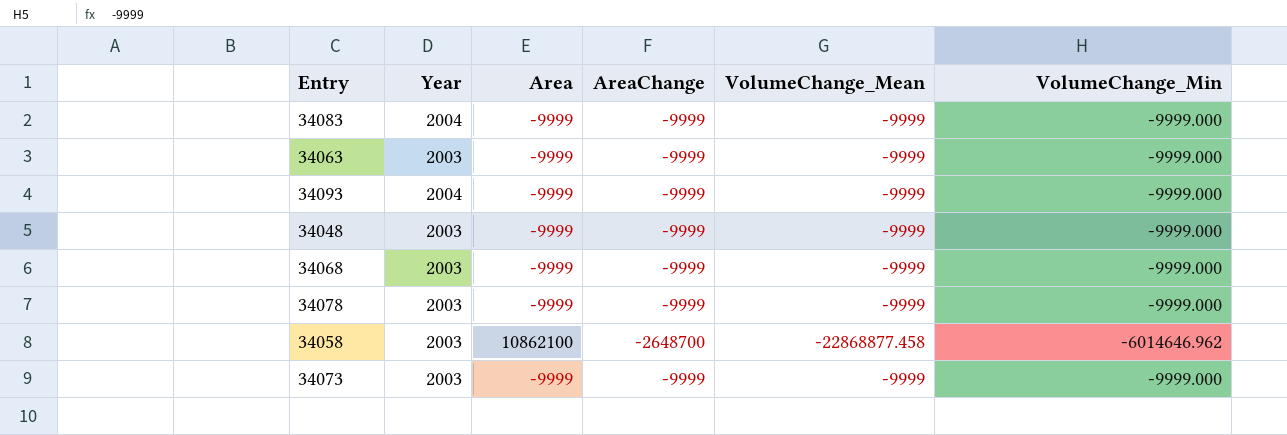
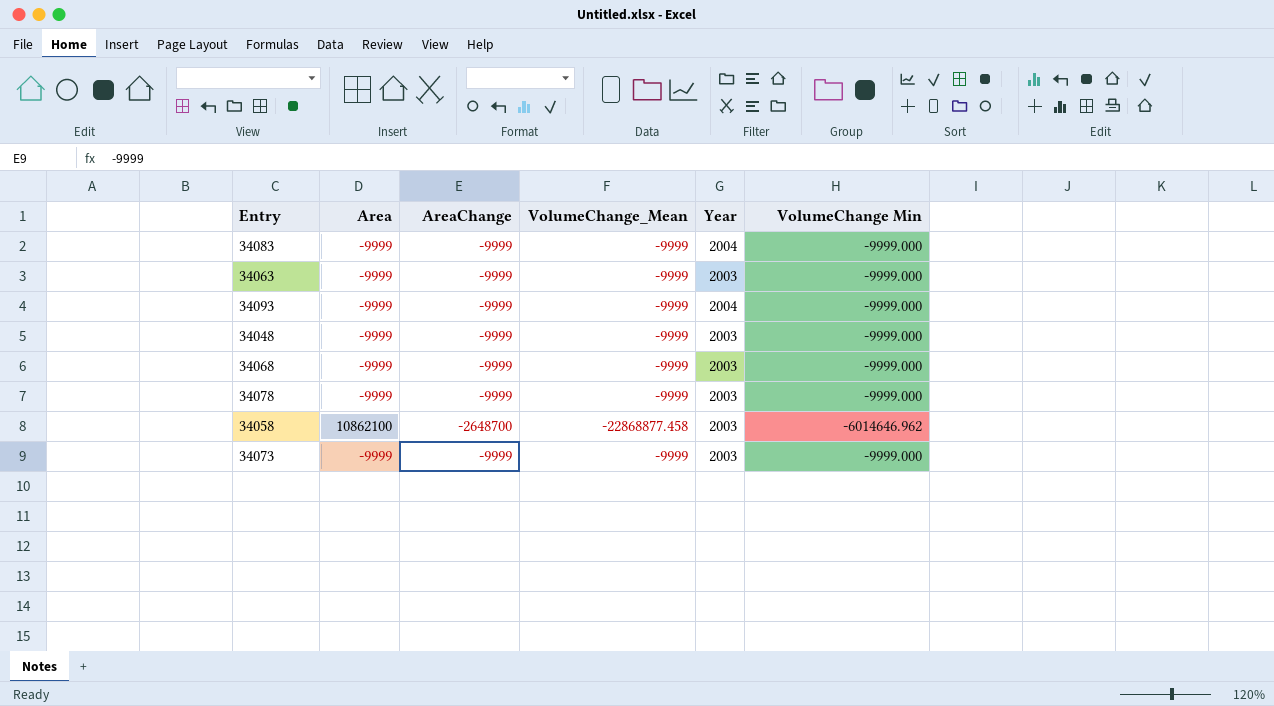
column Year | position: 2 -> 5
column name: VolumeChange_Min -> VolumeChange Min

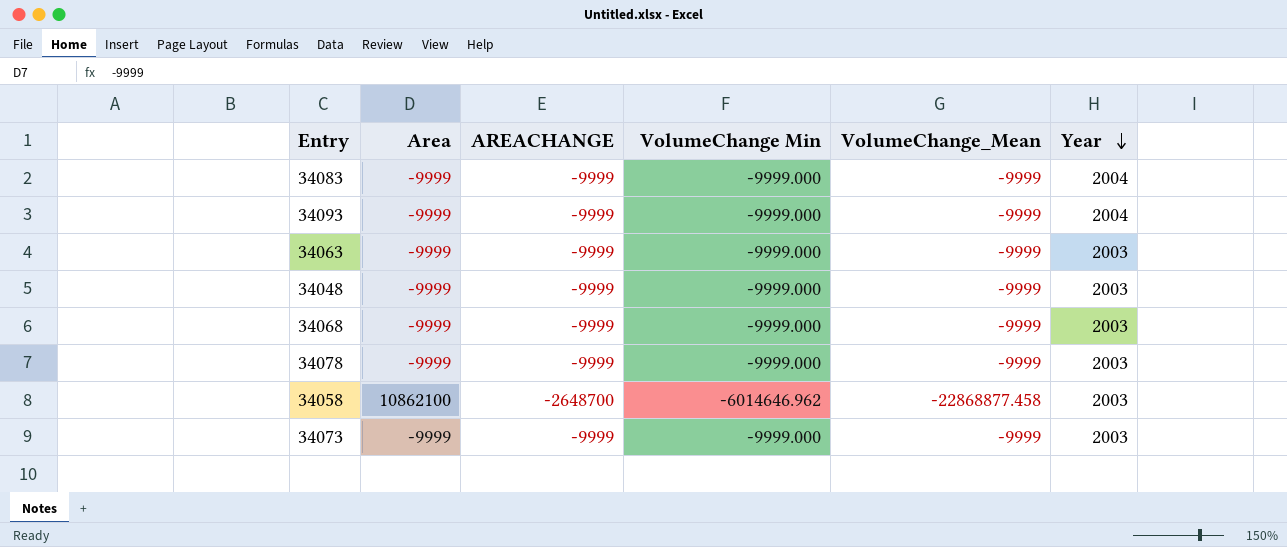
row order: none -> Year descending
column name: AreaChange -> AREACHANGE
column VolumeChange Min | position: 6 -> 4

